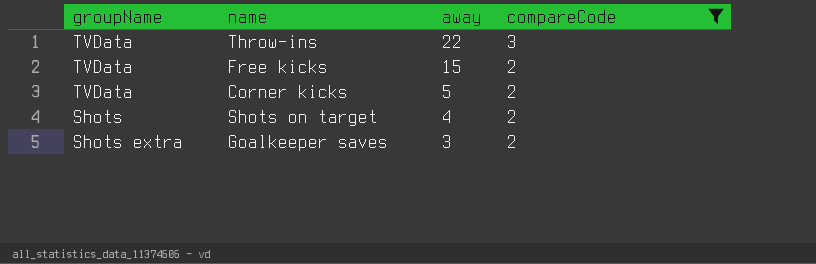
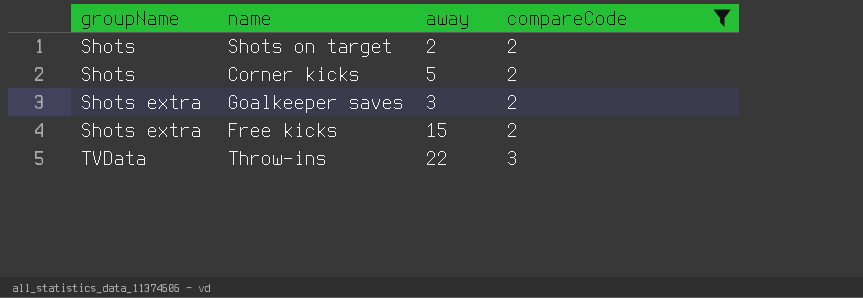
row order: away descending -> groupName ascending
Shots on target | away: 4 -> 2
Corner kicks | groupName: TVData -> Shots
Free kicks | groupName: TVData -> Shots extra

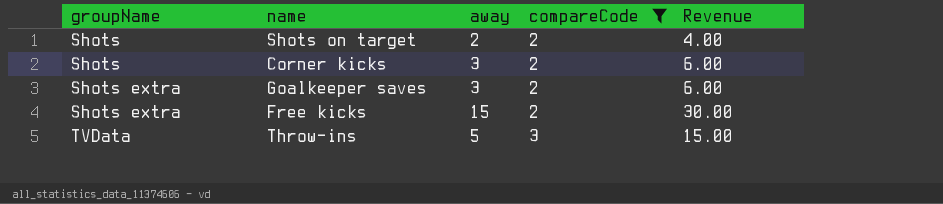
column Revenue | formula: none -> [away] * [compareCode]
Corner kicks | away: 5 -> 3
Throw-ins | away: 22 -> 5

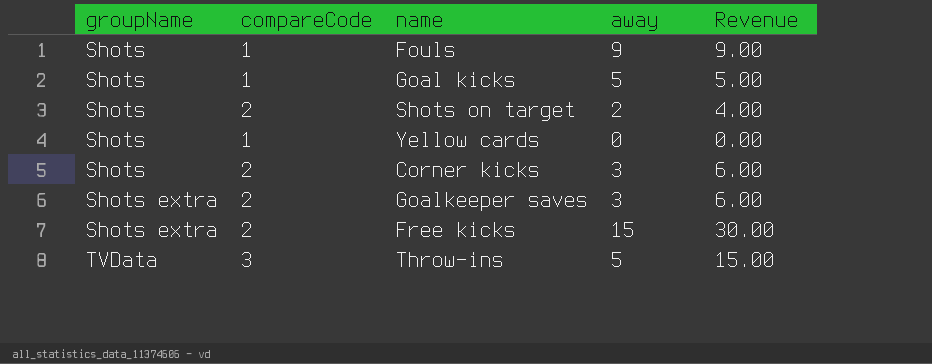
filter: compareCode != 1 -> none
column compareCode | position: 4 -> 2

